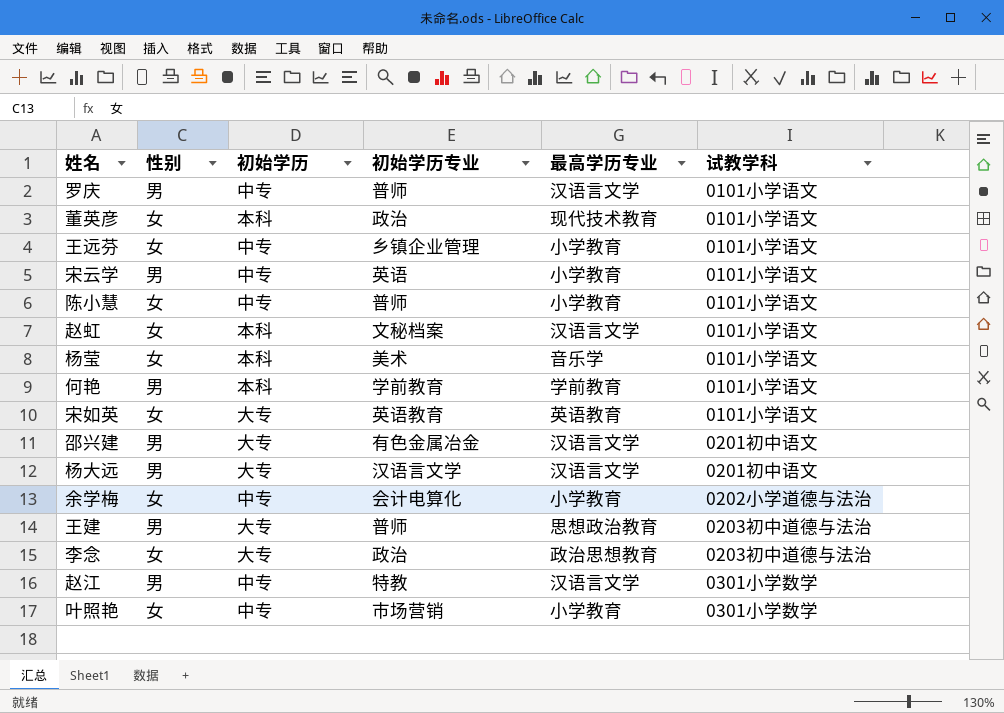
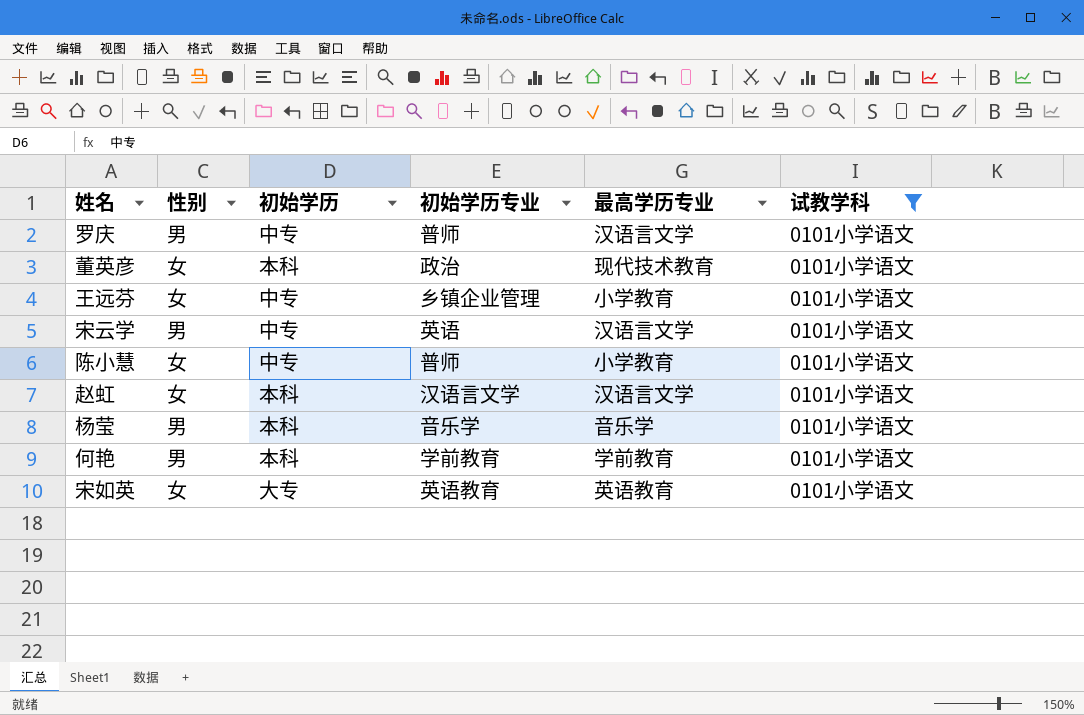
filter: none -> 试教学科 = 0101小学语文
宋云学 | 最高学历专业: 小学教育 -> 汉语言文学
赵虹 | 初始学历专业: 文秘档案 -> 汉语言文学
杨莹 | 性别: 女 -> 男
杨莹 | 初始学历专业: 美术 -> 音乐学

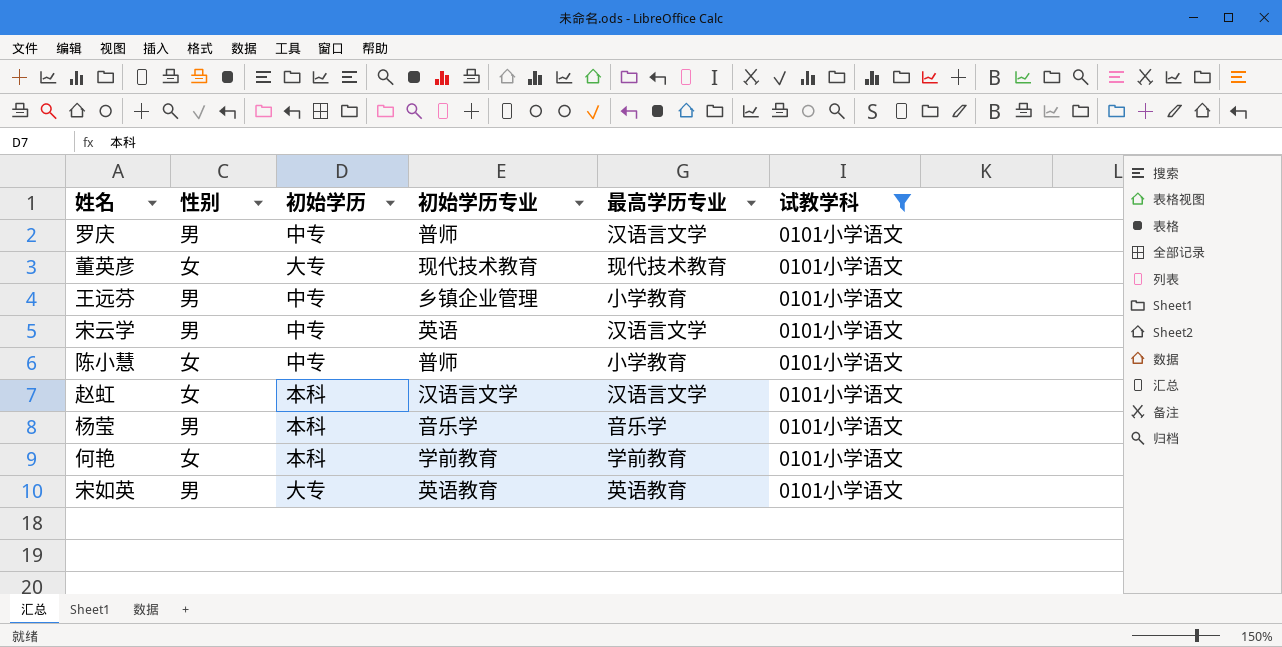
董英彦 | 初始学历: 本科 -> 大专
董英彦 | 初始学历专业: 政治 -> 现代技术教育
王远芬 | 性别: 女 -> 男
何艳 | 性别: 男 -> 女
宋如英 | 性别: 女 -> 男

